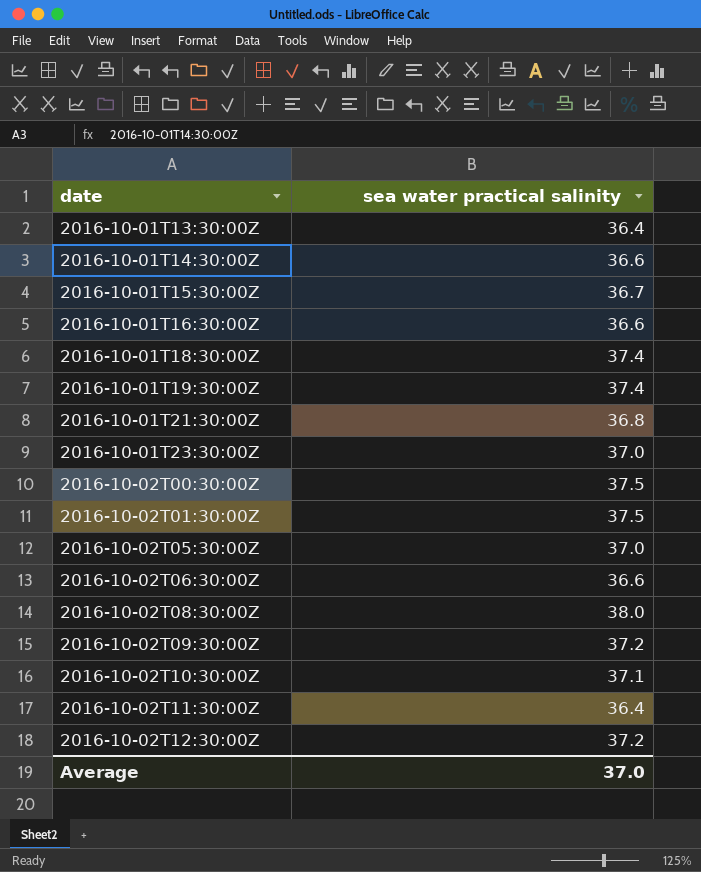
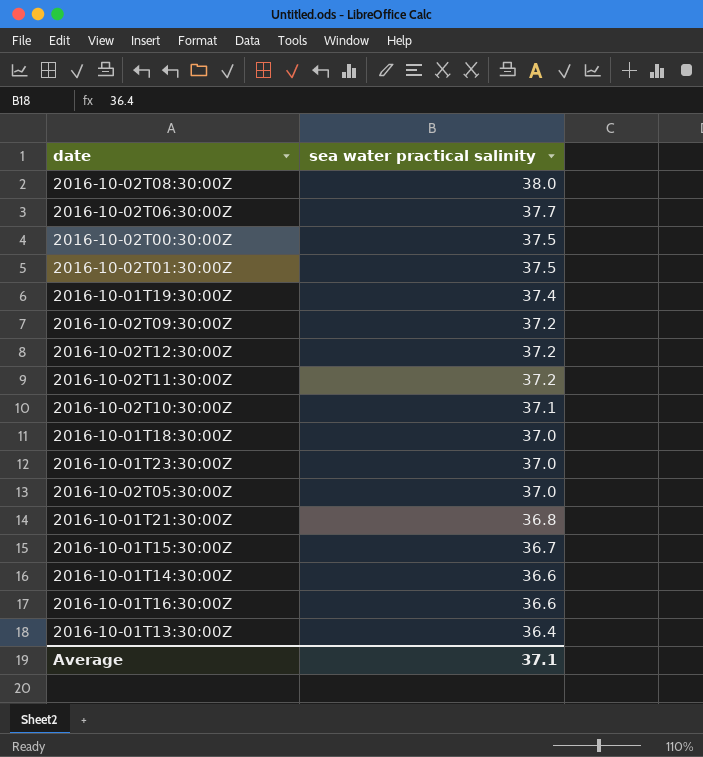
row order: date ascending -> sea water practical salinity descending
2016-10-02T06:30:00Z | sea water practical salinity: 36.6 -> 37.7
2016-10-02T11:30:00Z | sea water practical salinity: 36.4 -> 37.2
2016-10-01T18:30:00Z | sea water practical salinity: 37.4 -> 37.0
Average | sea water practical salinity: 37.0 -> 37.1

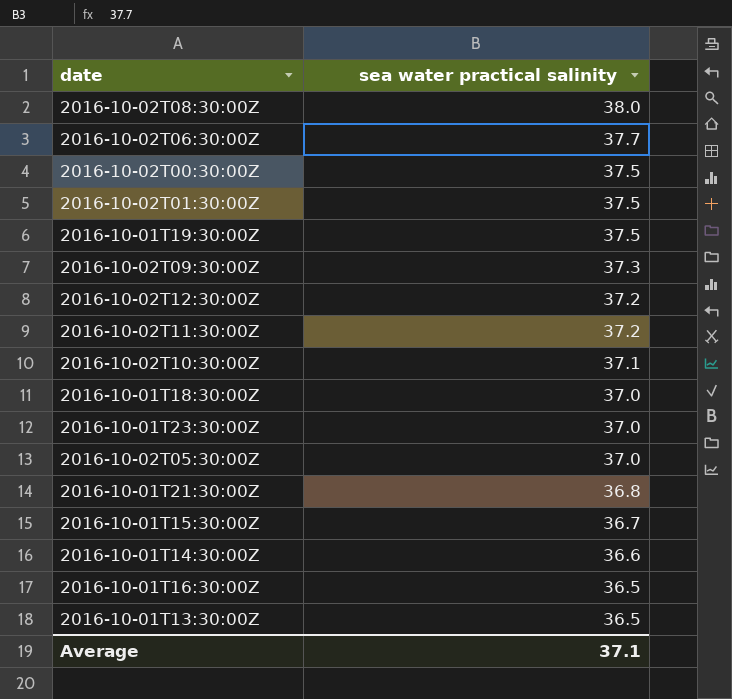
2016-10-01T19:30:00Z | sea water practical salinity: 37.4 -> 37.5
2016-10-02T09:30:00Z | sea water practical salinity: 37.2 -> 37.3
2016-10-01T16:30:00Z | sea water practical salinity: 36.6 -> 36.5
2016-10-01T13:30:00Z | sea water practical salinity: 36.4 -> 36.5

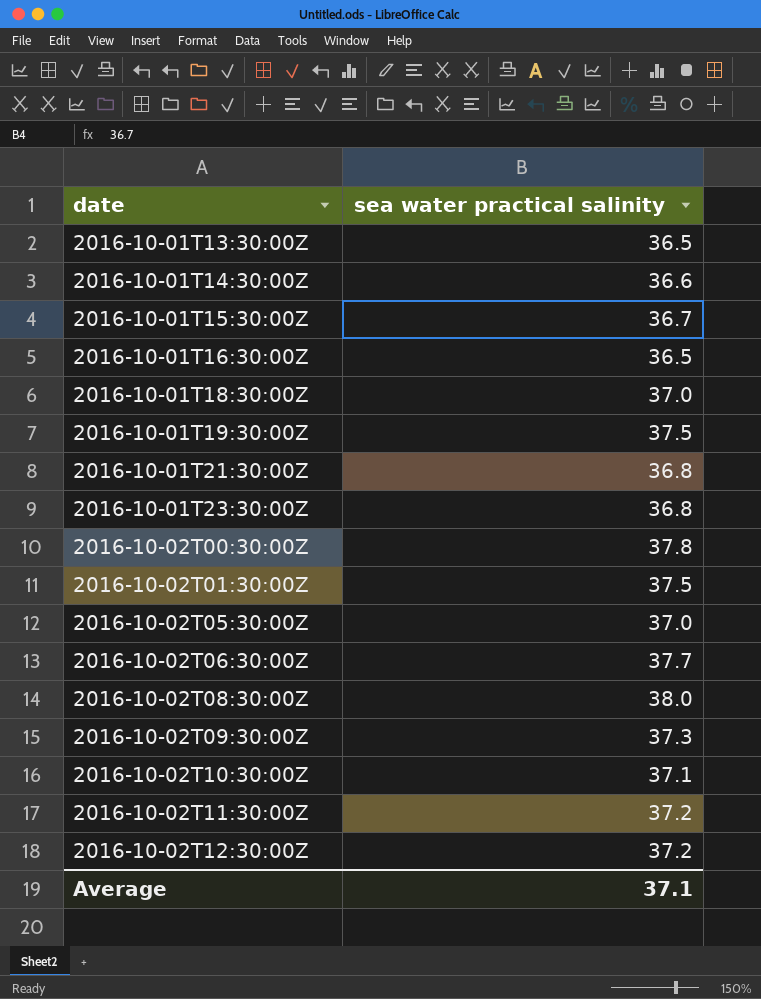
row order: sea water practical salinity descending -> date ascending
2016-10-01T23:30:00Z | sea water practical salinity: 37.0 -> 36.8
2016-10-02T00:30:00Z | sea water practical salinity: 37.5 -> 37.8

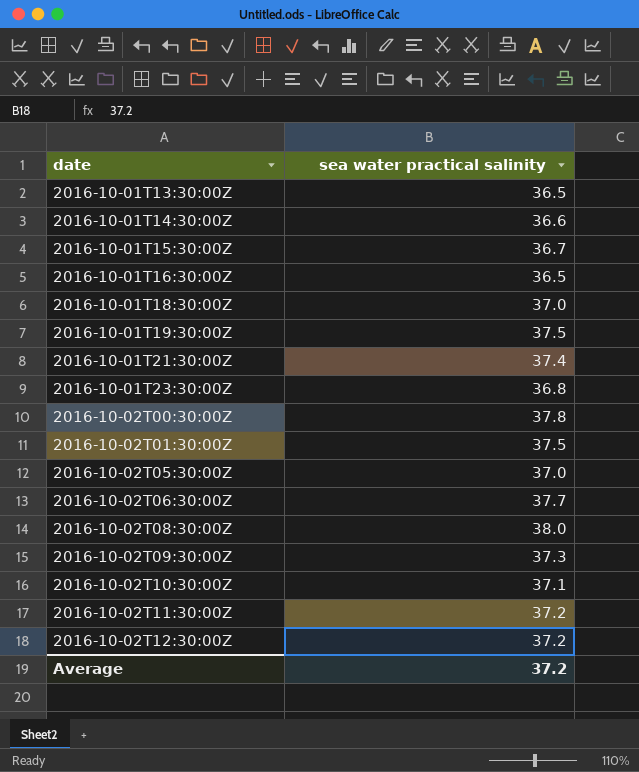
2016-10-01T21:30:00Z | sea water practical salinity: 36.8 -> 37.4
Average | sea water practical salinity: 37.1 -> 37.2

